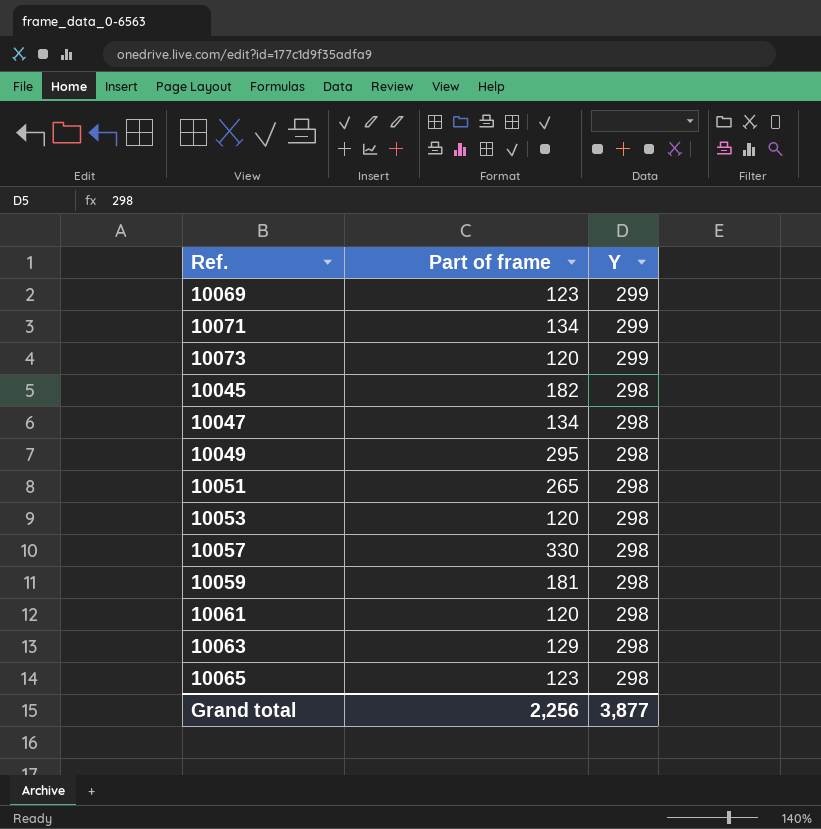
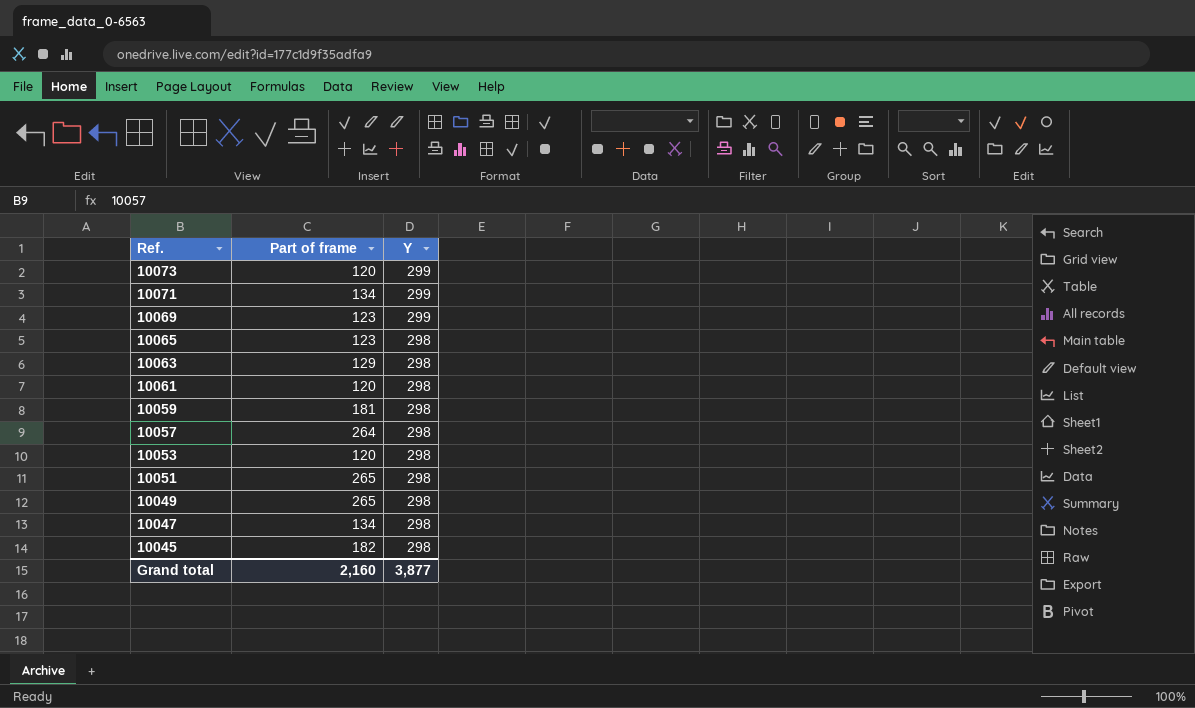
row order: Y descending -> Ref. descending
10057 | Part of frame: 330 -> 264
10049 | Part of frame: 295 -> 265
Grand total | Part of frame: 2,256 -> 2,160

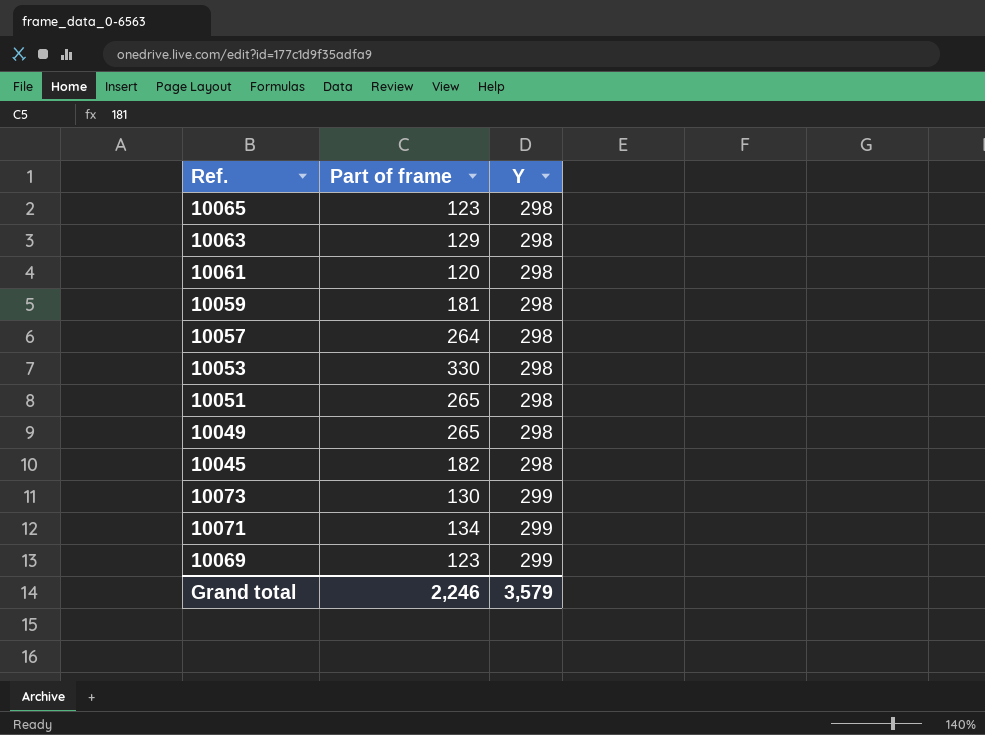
row order: Ref. descending -> Y ascending
row 10047: 134 | 298 -> none
10053 | Part of frame: 120 -> 330
10073 | Part of frame: 120 -> 130
Grand total | Part of frame: 2,160 -> 2,246
Grand total | Y: 3,877 -> 3,579

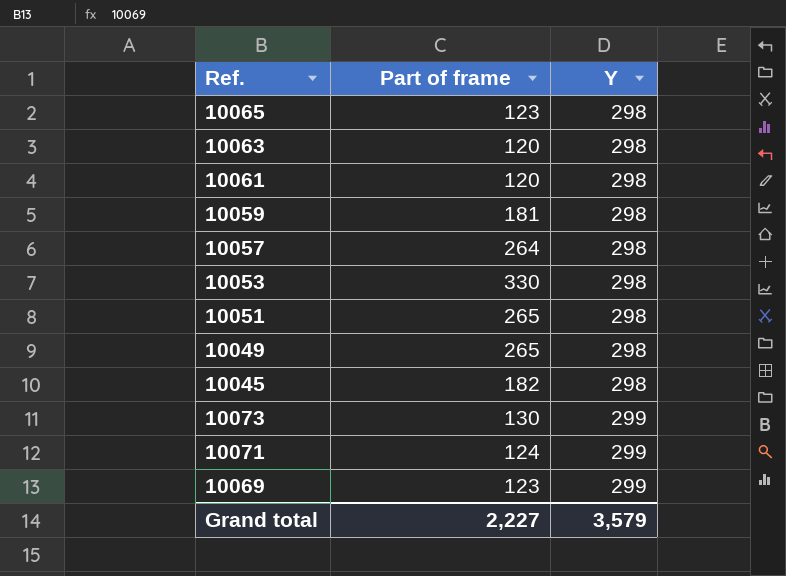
10063 | Part of frame: 129 -> 120
10071 | Part of frame: 134 -> 124
Grand total | Part of frame: 2,246 -> 2,227

